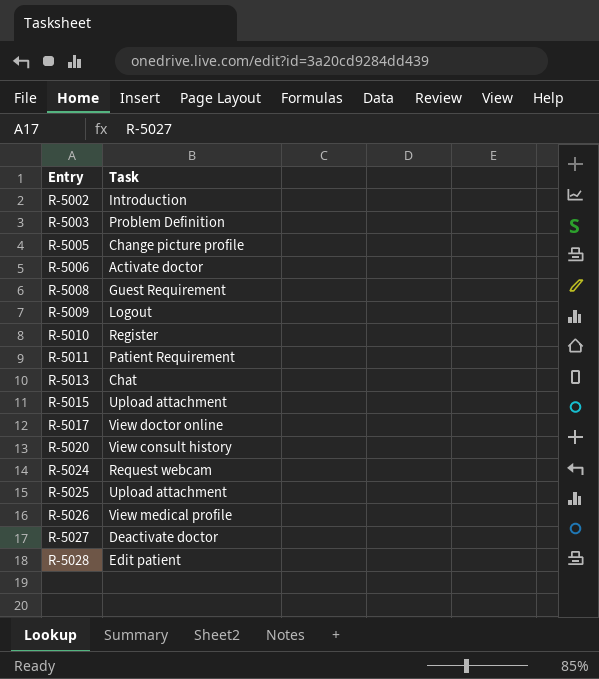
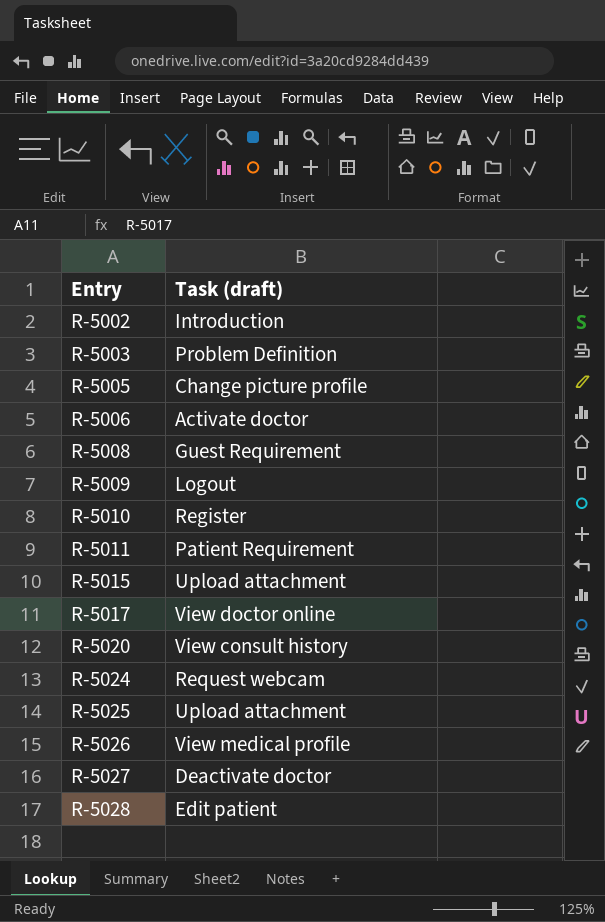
column name: Task -> Task (draft)
row R-5013: Chat -> none

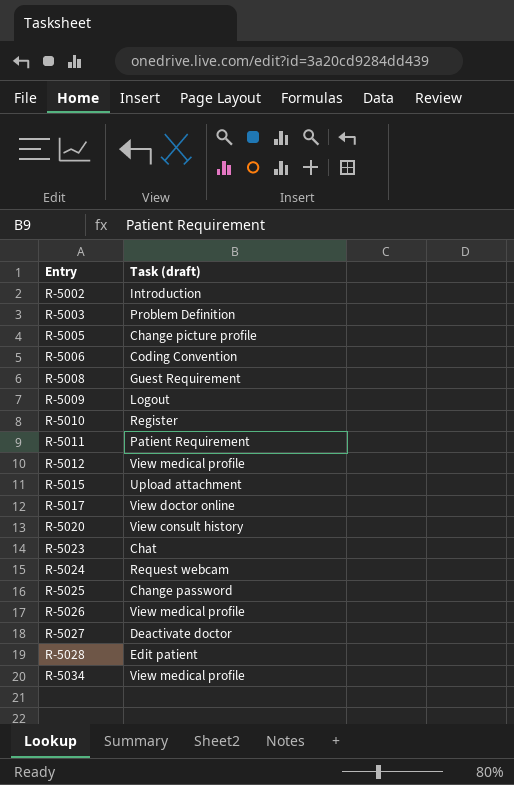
R-5006 | Task (draft): Activate doctor -> Coding Convention
row R-5012: none -> View medical profile
row R-5023: none -> Chat
R-5025 | Task (draft): Upload attachment -> Change password
row R-5034: none -> View medical profile

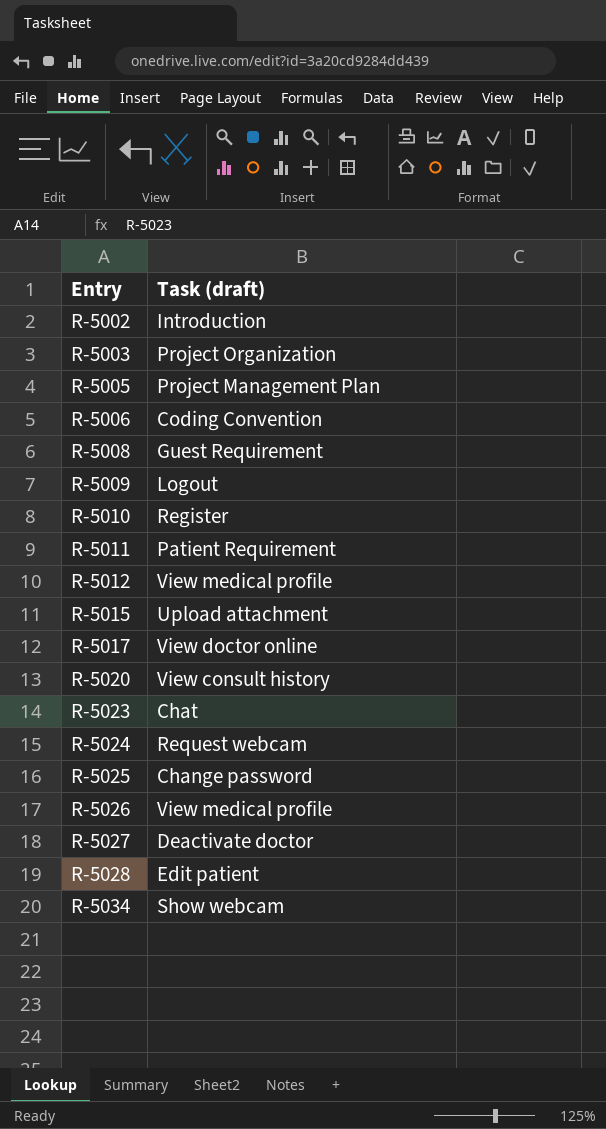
R-5003 | Task (draft): Problem Definition -> Project Organization
R-5005 | Task (draft): Change picture profile -> Project Management Plan
R-5034 | Task (draft): View medical profile -> Show webcam

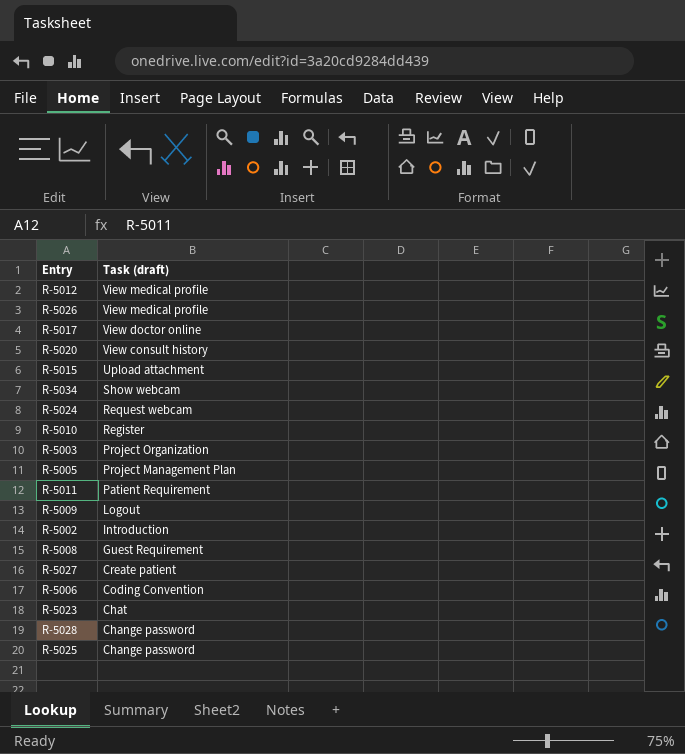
row order: Entry ascending -> Task (draft) descending
R-5027 | Task (draft): Deactivate doctor -> Create patient
R-5028 | Task (draft): Edit patient -> Change password

